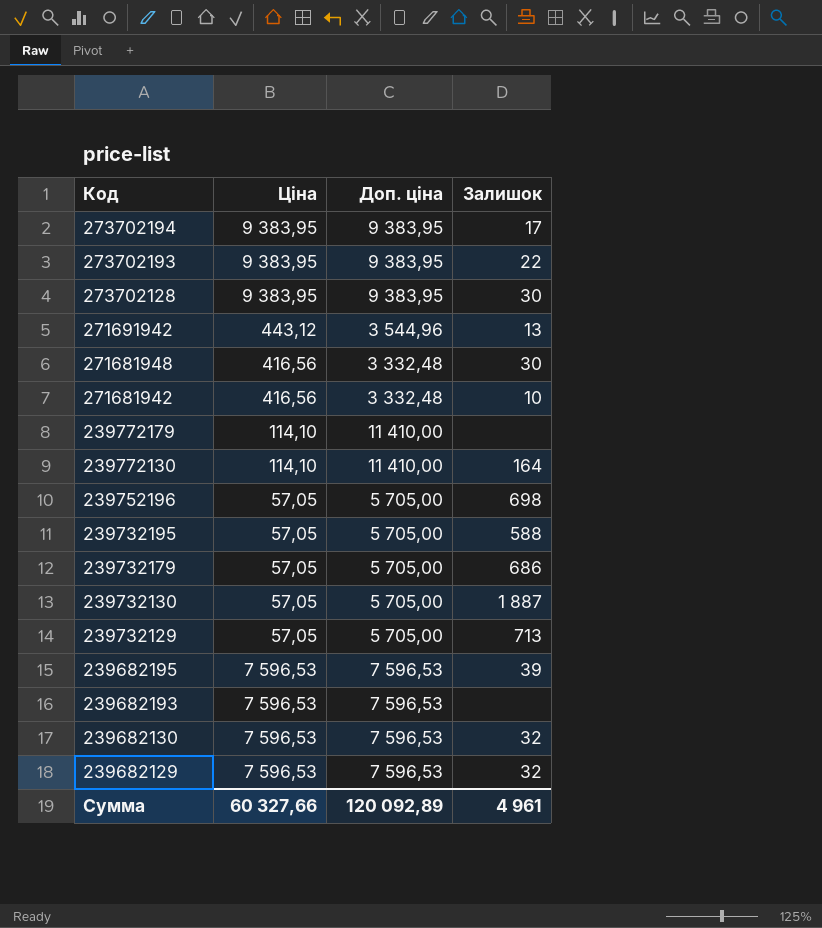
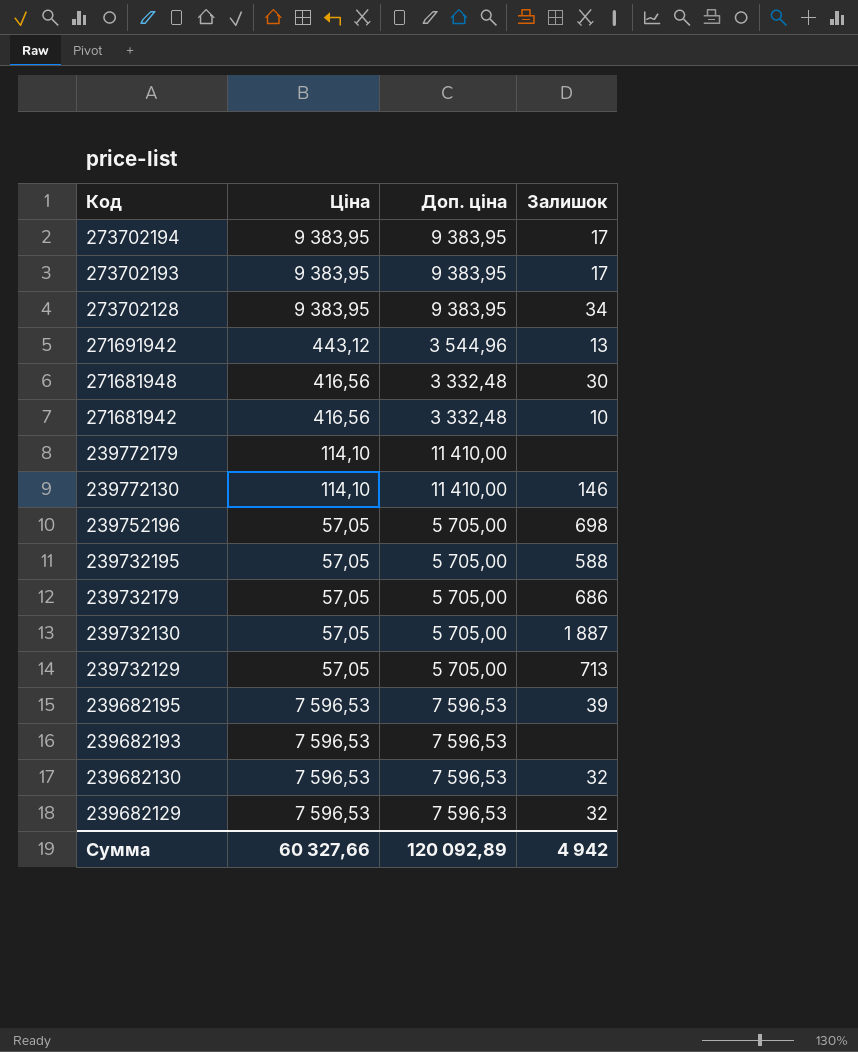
273702193 | Залишок: 22 -> 17
273702128 | Залишок: 30 -> 34
239772130 | Залишок: 164 -> 146
Сумма | Залишок: 4 961 -> 4 942

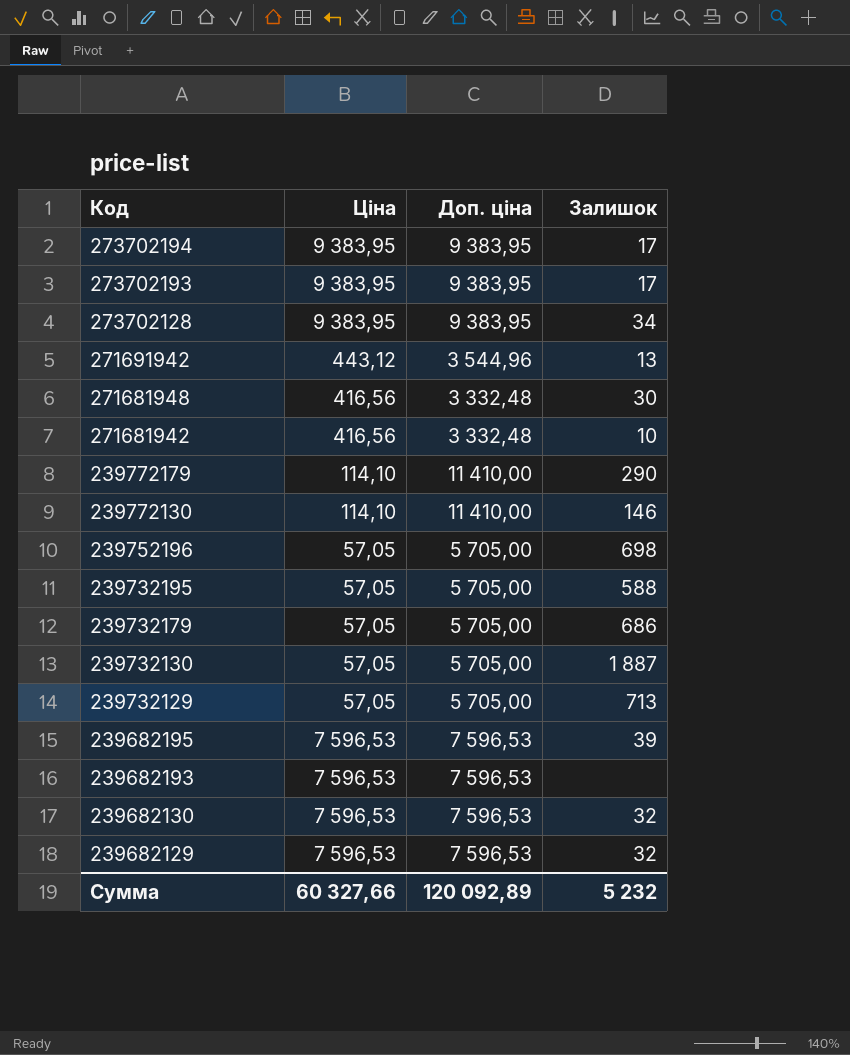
239772179 | Залишок: none -> 290
Сумма | Залишок: 4 942 -> 5 232

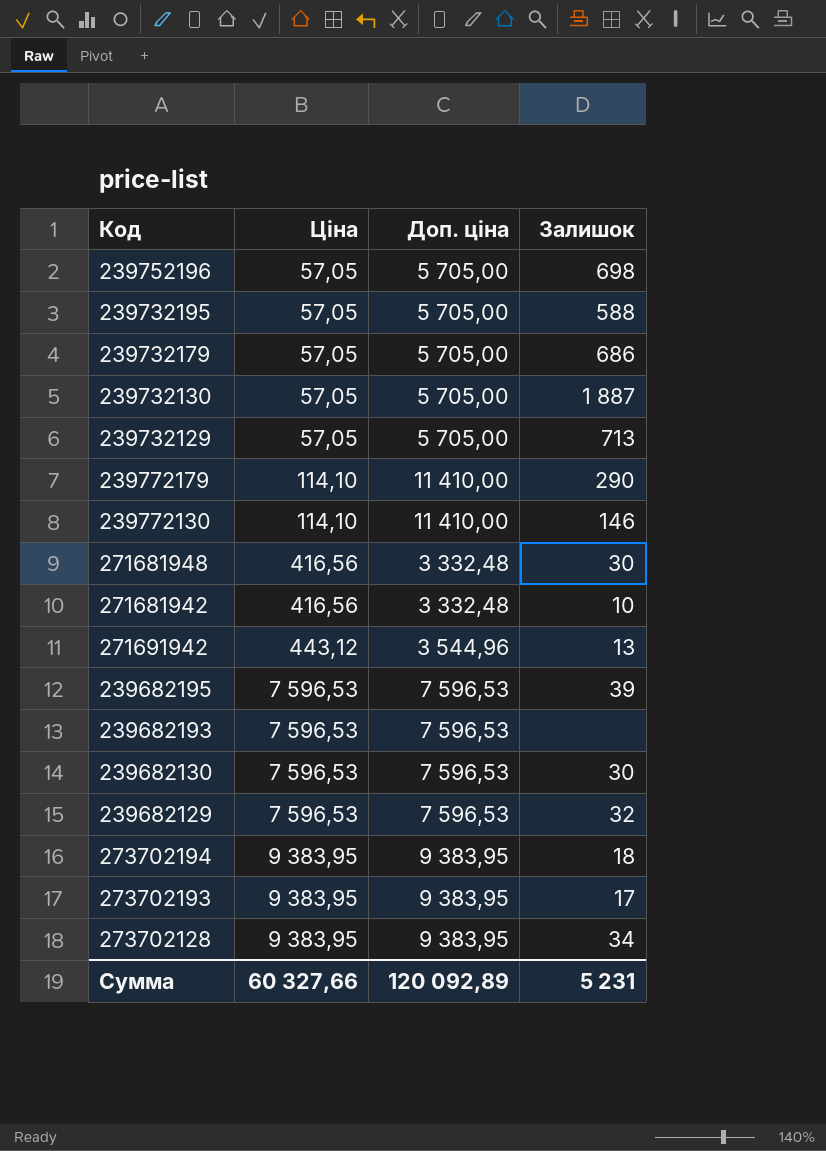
row order: Код descending -> Ціна ascending
239682130 | Залишок: 32 -> 30
273702194 | Залишок: 17 -> 18
Сумма | Залишок: 5 232 -> 5 231

